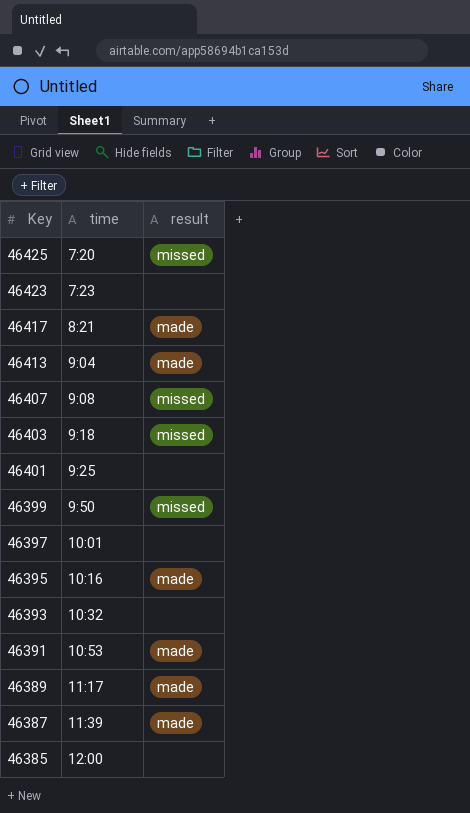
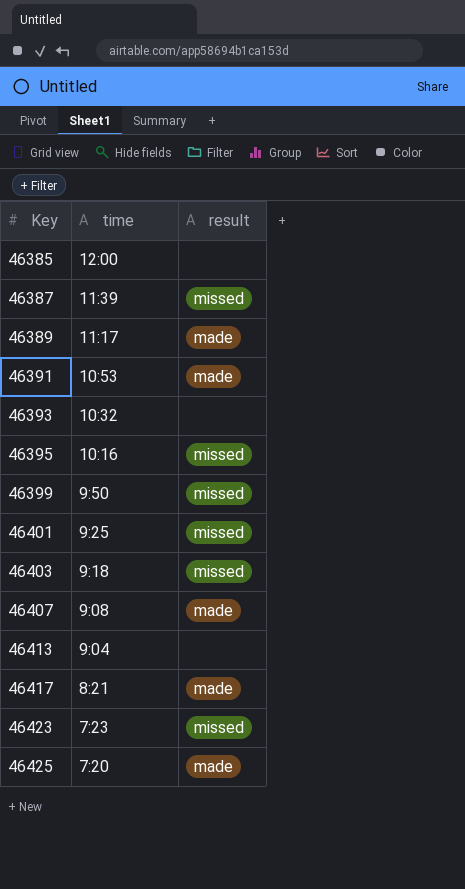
row order: Key descending -> Key ascending
row 46397: 10:01 | none -> none
46387 | result: made -> missed
46395 | result: made -> missed
46401 | result: none -> missed
46407 | result: missed -> made
46413 | result: made -> none
46423 | result: none -> missed
46425 | result: missed -> made

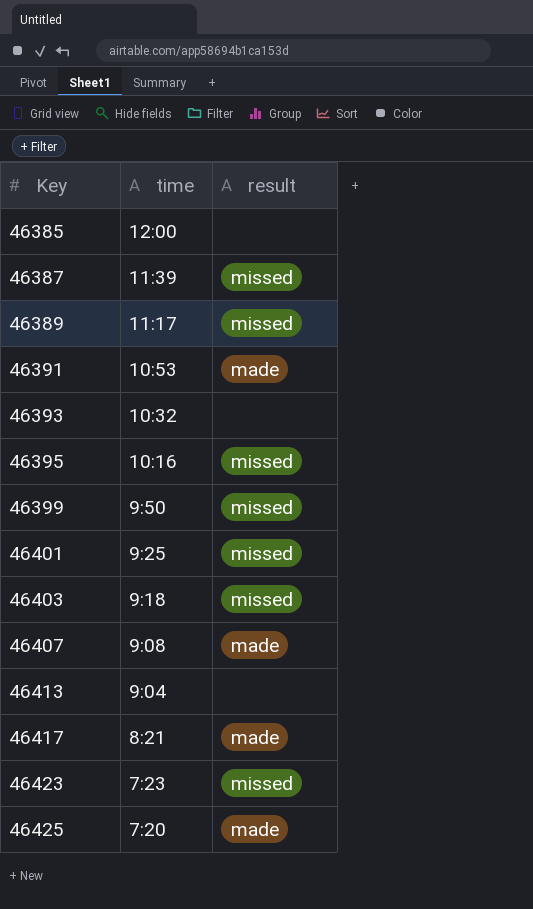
46389 | result: made -> missed

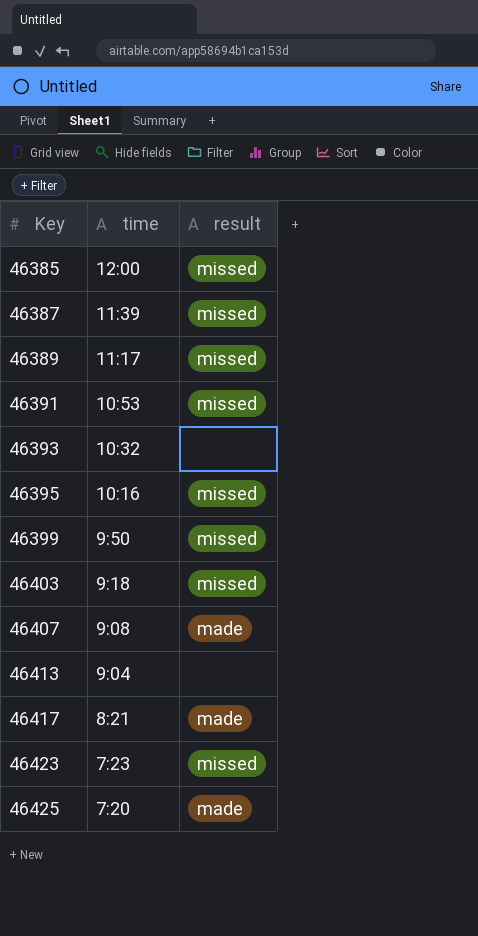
row 46401: 9:25 | missed -> none
46385 | result: none -> missed
46391 | result: made -> missed

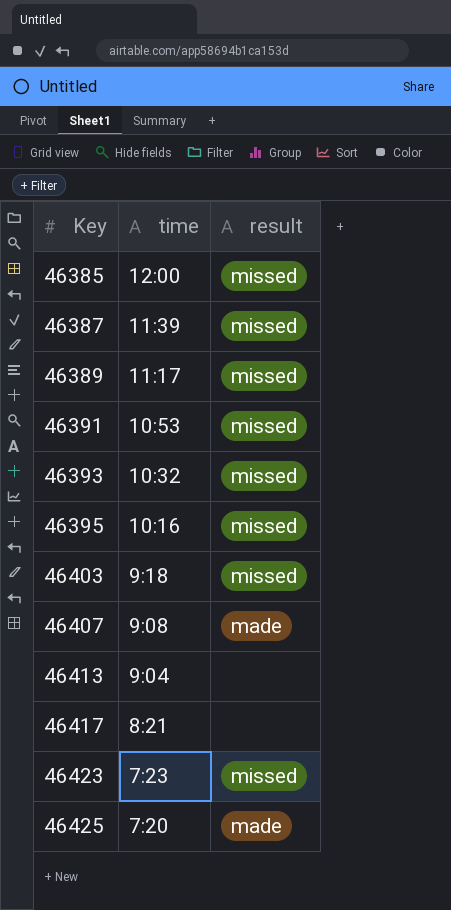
row 46399: 9:50 | missed -> none
46393 | result: none -> missed
46417 | result: made -> none

